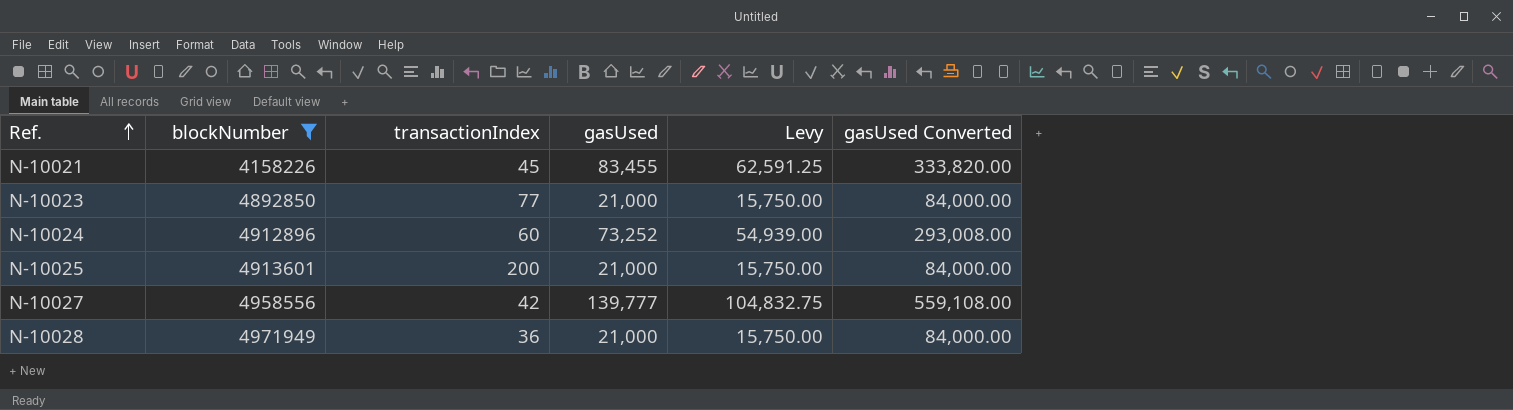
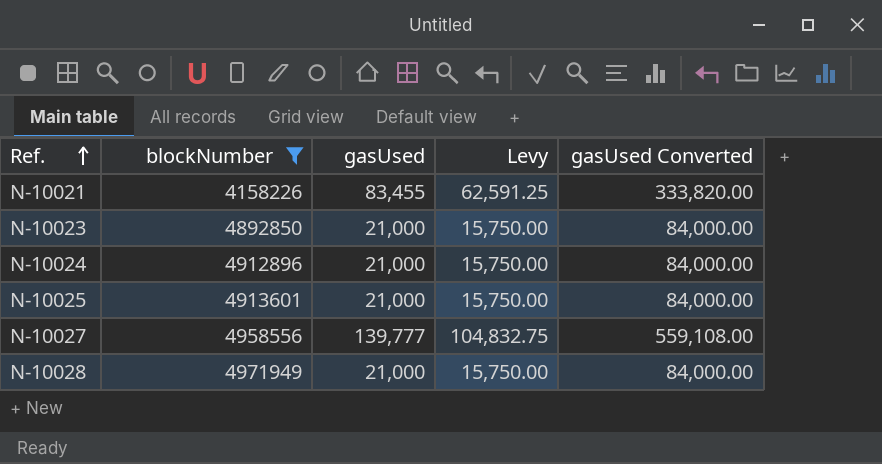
column transactionIndex | position: 3 -> none
N-10024 | gasUsed: 73,252 -> 21,000
N-10024 | Levy: 54,939.00 -> 15,750.00
N-10024 | gasUsed Converted: 293,008.00 -> 84,000.00

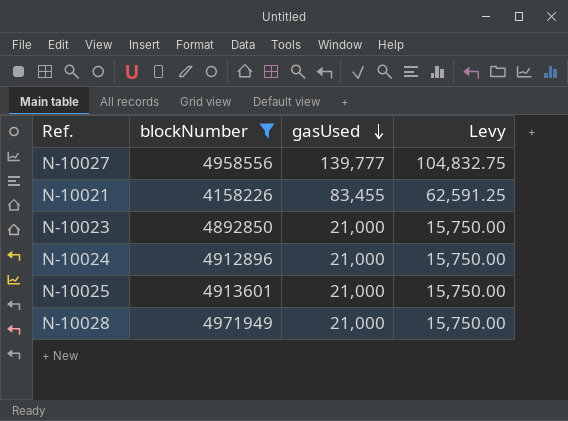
row order: Ref. ascending -> gasUsed descending
column gasUsed Converted | formula: [gasUsed] * 4 -> none

